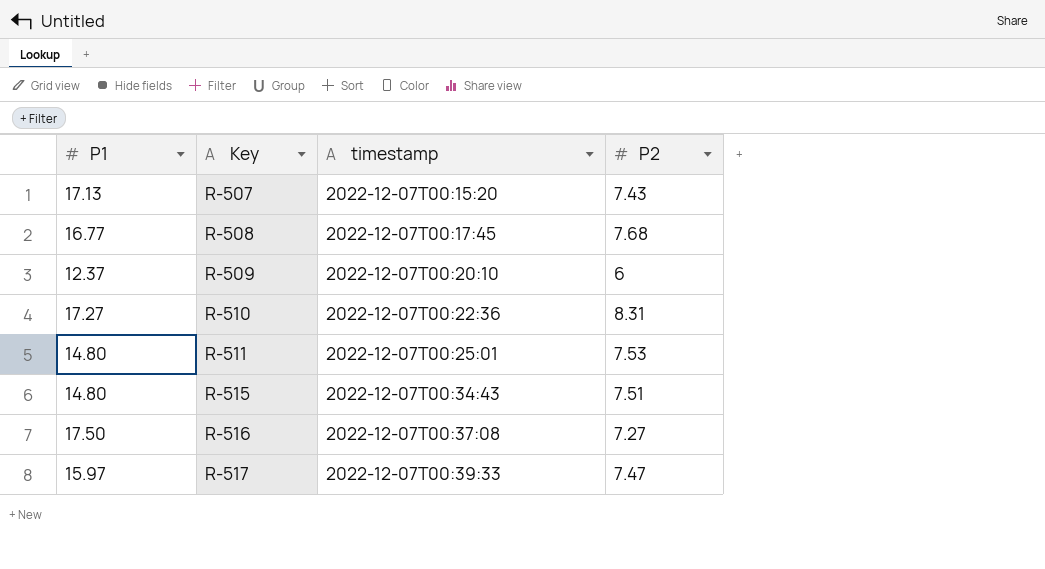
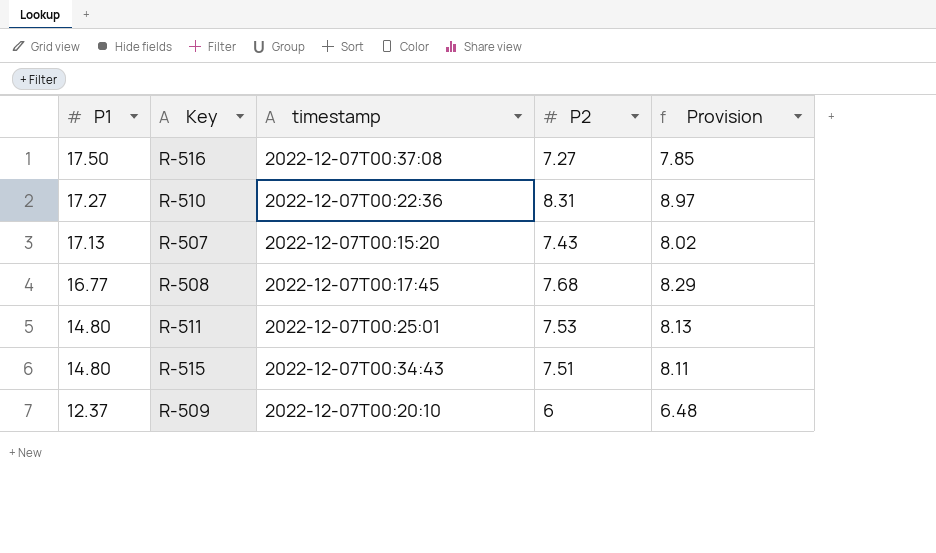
row order: Key ascending -> P1 descending
column Provision | formula: none -> [P2] * 1.08
row R-517: 15.97 | 2022-12-07T00:39:33 | 7.47 -> none

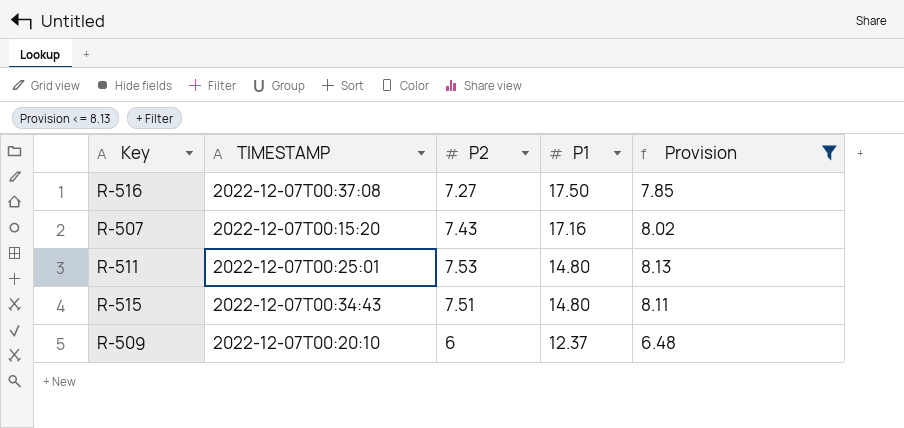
filter: none -> Provision <= 8.13
column name: timestamp -> TIMESTAMP
column P1 | position: 1 -> 4
R-507 | P1: 17.13 -> 17.16

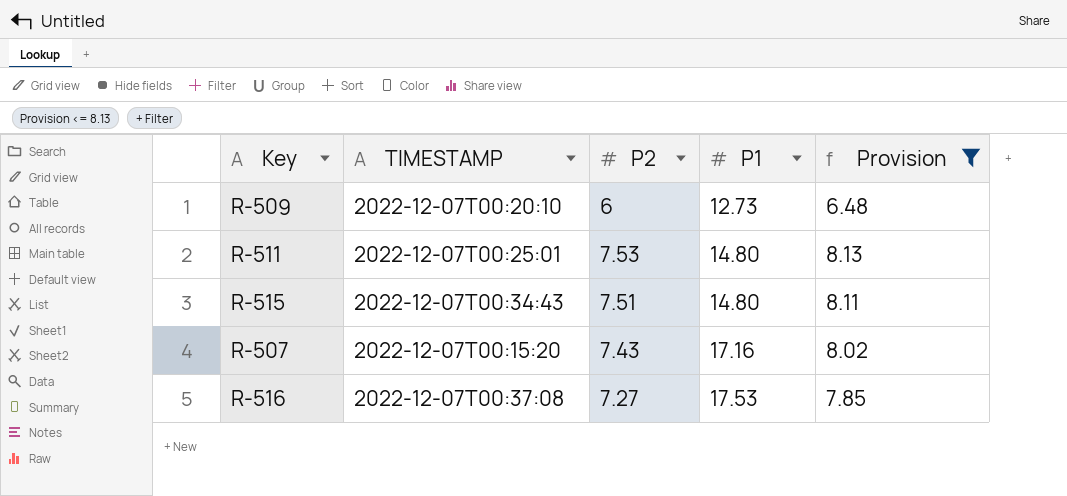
row order: P1 descending -> P1 ascending
R-509 | P1: 12.37 -> 12.73
R-516 | P1: 17.50 -> 17.53

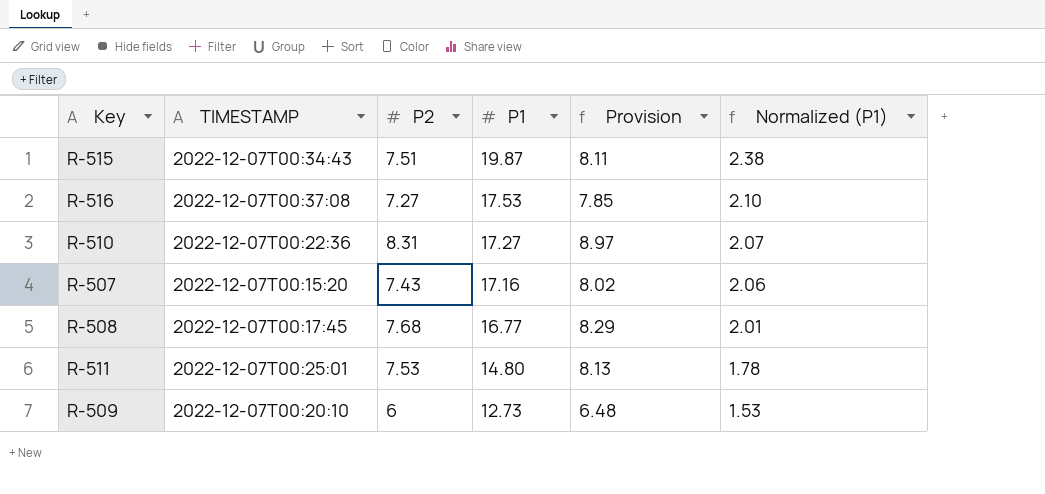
filter: Provision <= 8.13 -> none
row order: P1 ascending -> P1 descending
column Normalized (P1) | formula: none -> [P1] * 0.12
R-515 | P1: 14.80 -> 19.87

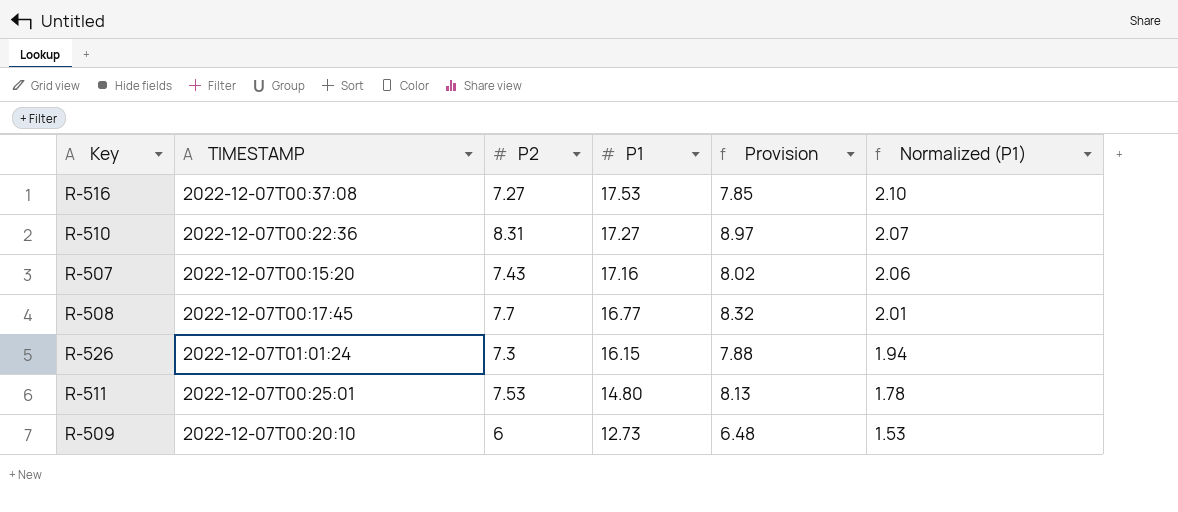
row R-515: 2022-12-07T00:34:43 | 7.51 | 19.87 | 8.11 | 2.38 -> none
R-508 | P2: 7.68 -> 7.7
R-508 | Provision: 8.29 -> 8.32
row R-526: none -> 2022-12-07T01:01:24 | 7.3 | 16.15 | 7.88 | 1.94

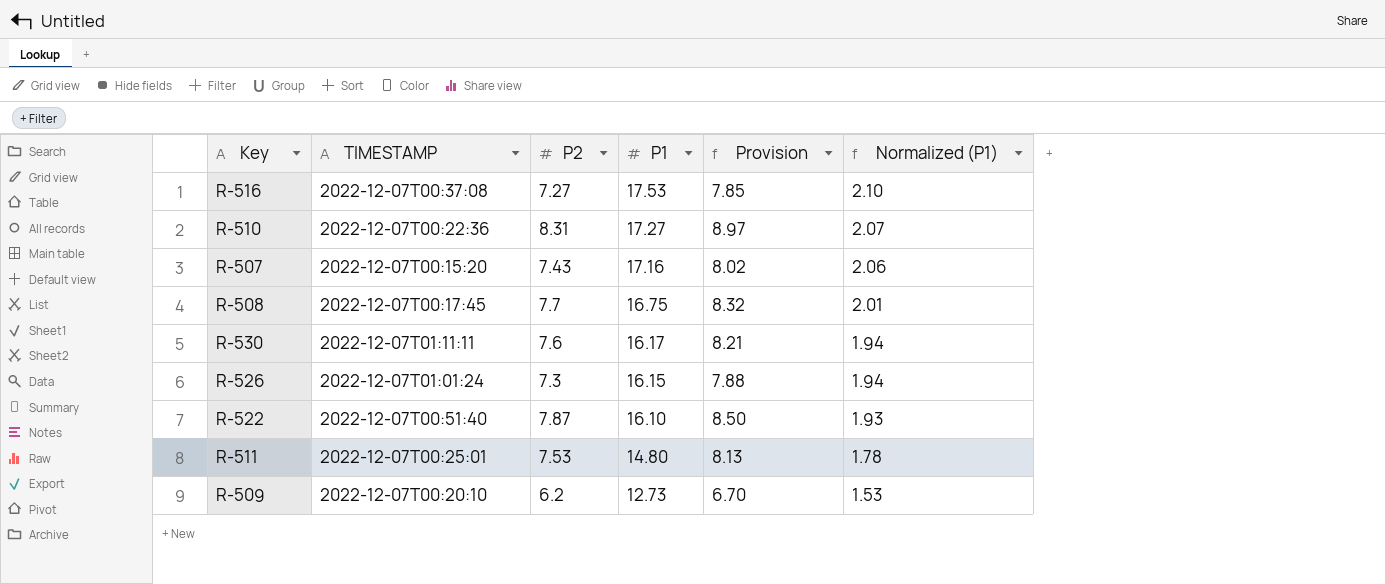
R-508 | P1: 16.77 -> 16.75
row R-530: none -> 2022-12-07T01:11:11 | 7.6 | 16.17 | 8.21 | 1.94
row R-522: none -> 2022-12-07T00:51:40 | 7.87 | 16.10 | 8.50 | 1.93
R-509 | P2: 6 -> 6.2
R-509 | Provision: 6.48 -> 6.70

